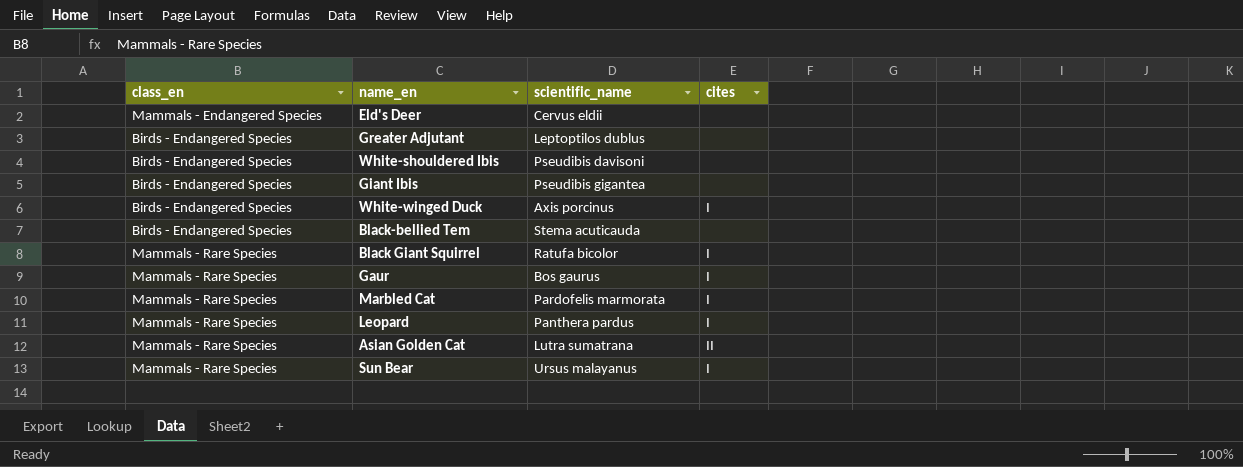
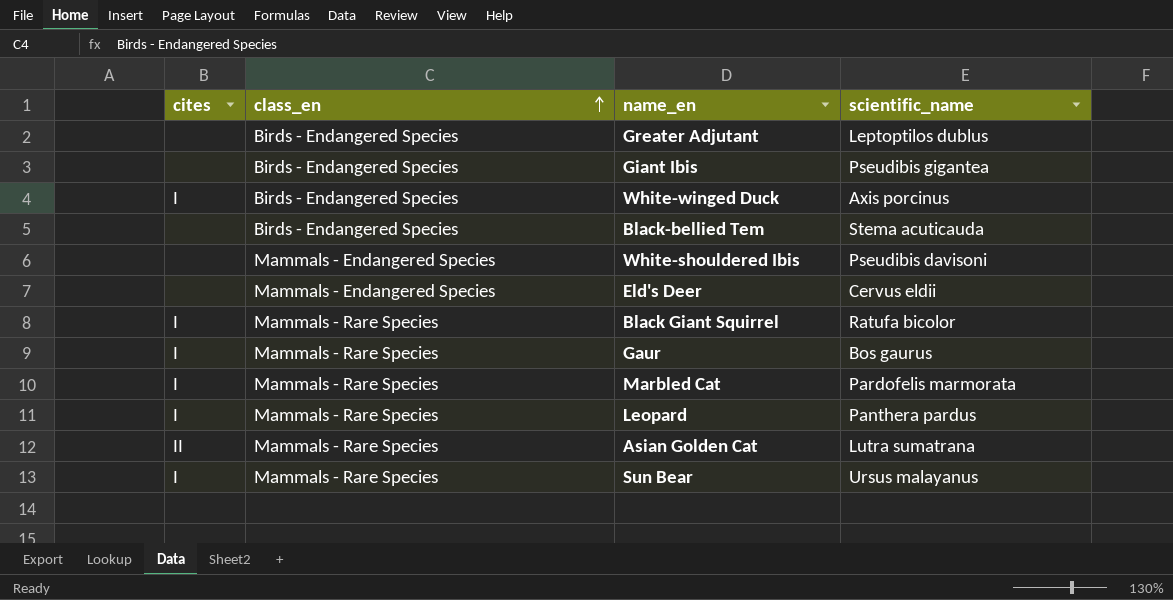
row order: none -> class_en ascending
column cites | position: 4 -> 1
White-shouldered Ibis | class_en: Birds - Endangered Species -> Mammals - Endangered Species

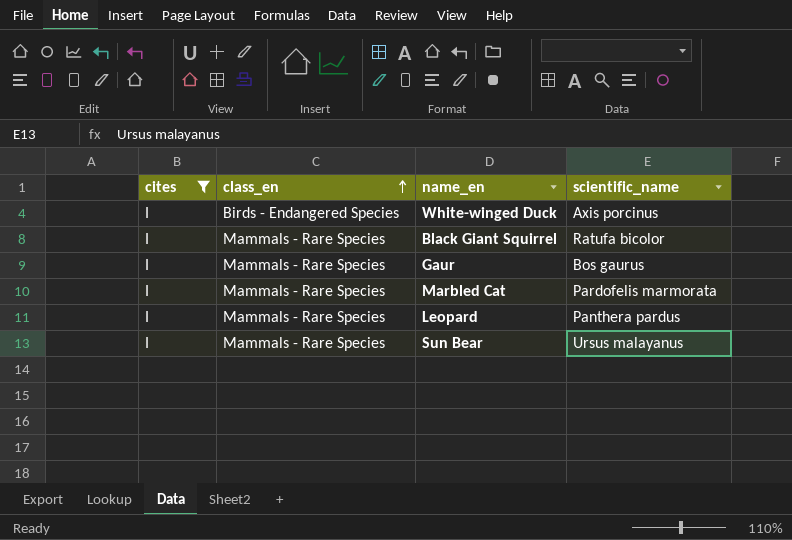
filter: none -> cites = I

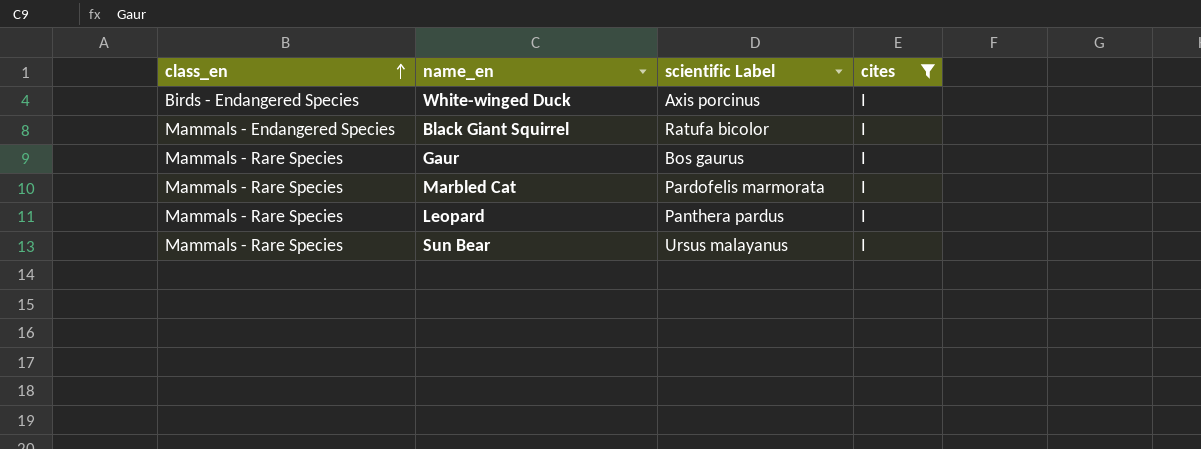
column name: scientific_name -> scientific Label
column cites | position: 1 -> 4
Black Giant Squirrel | class_en: Mammals - Rare Species -> Mammals - Endangered Species

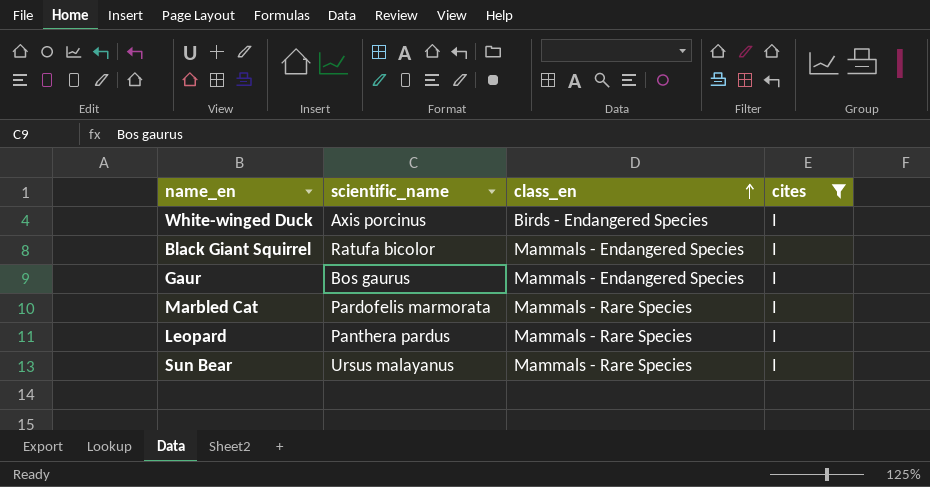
column name: scientific Label -> scientific_name
column class_en | position: 1 -> 3
Gaur | class_en: Mammals - Rare Species -> Mammals - Endangered Species

